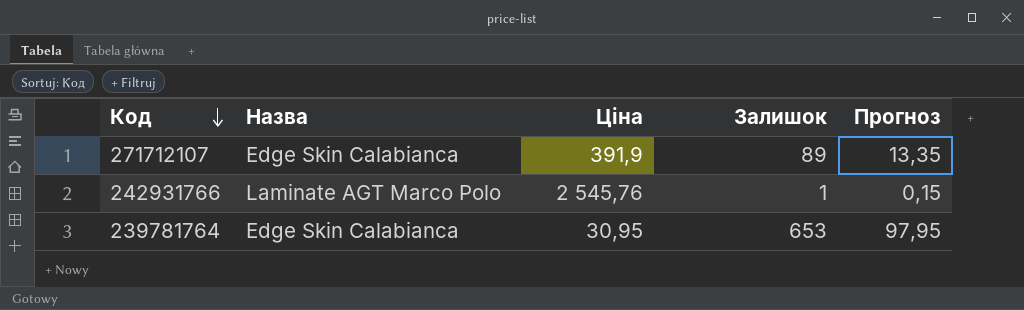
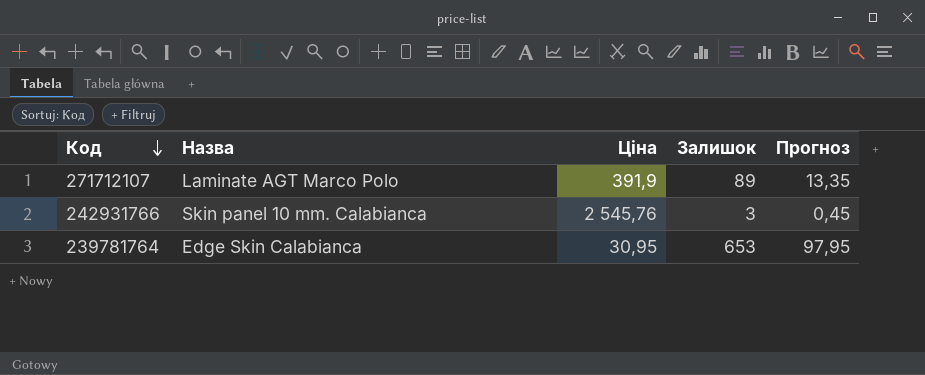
271712107 | Назва: Edge Skin Calabianca -> Laminate AGT Marco Polo
242931766 | Назва: Laminate AGT Marco Polo -> Skin panel 10 mm. Calabianca
242931766 | Залишок: 1 -> 3
242931766 | Прогноз: 0,15 -> 0,45

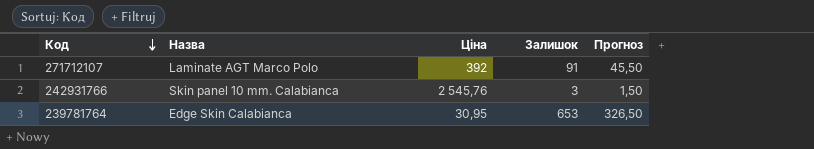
column Прогноз | formula: [Залишок] * 0,15 -> [Залишок] * 0,5
271712107 | Ціна: 391,9 -> 392
271712107 | Залишок: 89 -> 91

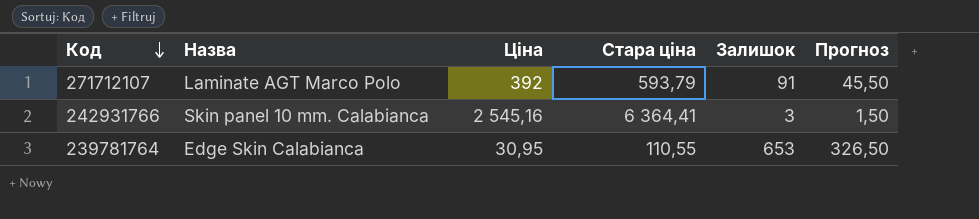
column Стара ціна | position: none -> 4
242931766 | Ціна: 2 545,76 -> 2 545,16

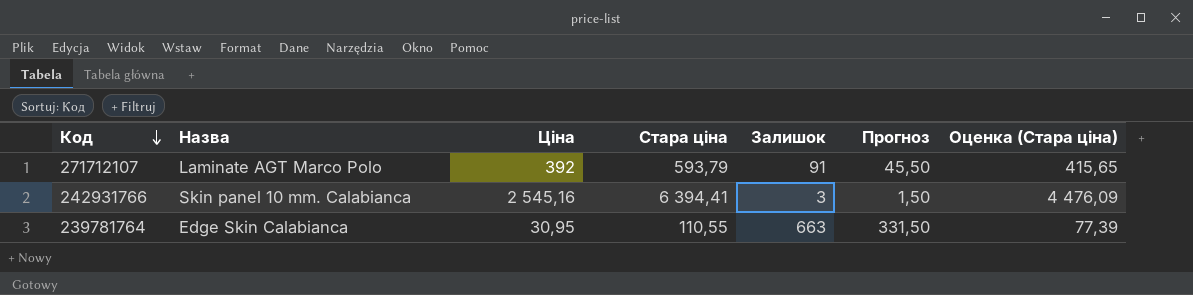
column Оценка (Стара ціна) | formula: none -> [Стара ціна] * 0,7
242931766 | Стара ціна: 6 364,41 -> 6 394,41
239781764 | Залишок: 653 -> 663
239781764 | Прогноз: 326,50 -> 331,50

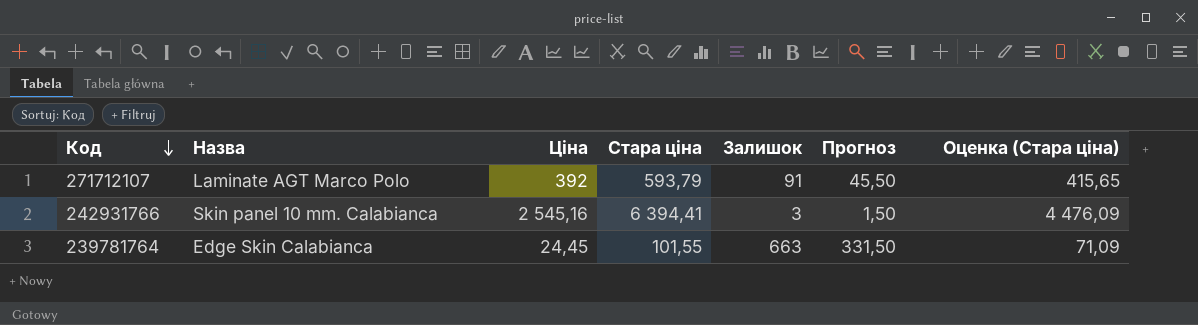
239781764 | Ціна: 30,95 -> 24,45
239781764 | Стара ціна: 110,55 -> 101,55
239781764 | Оценка (Стара ціна): 77,39 -> 71,09

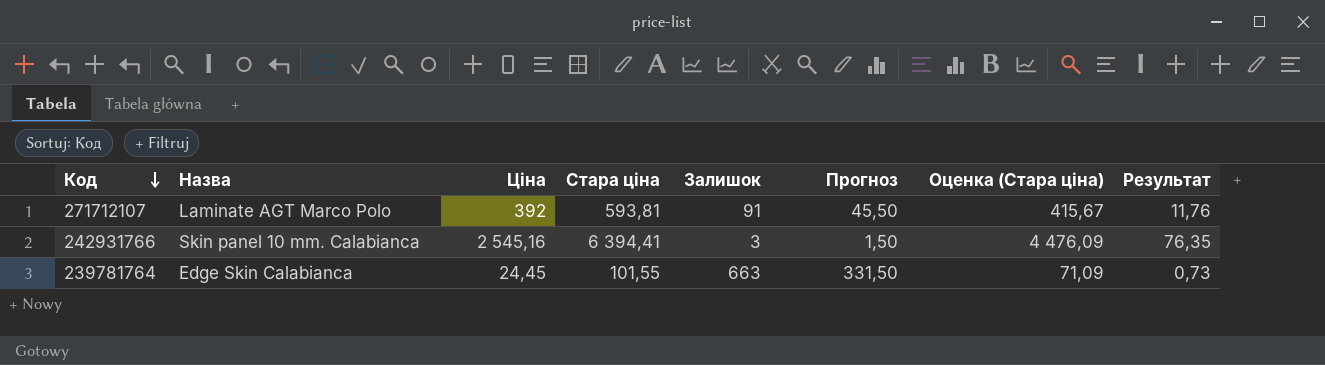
column Результат | formula: none -> [Ціна] * 0,03
271712107 | Стара ціна: 593,79 -> 593,81
271712107 | Оценка (Стара ціна): 415,65 -> 415,67

